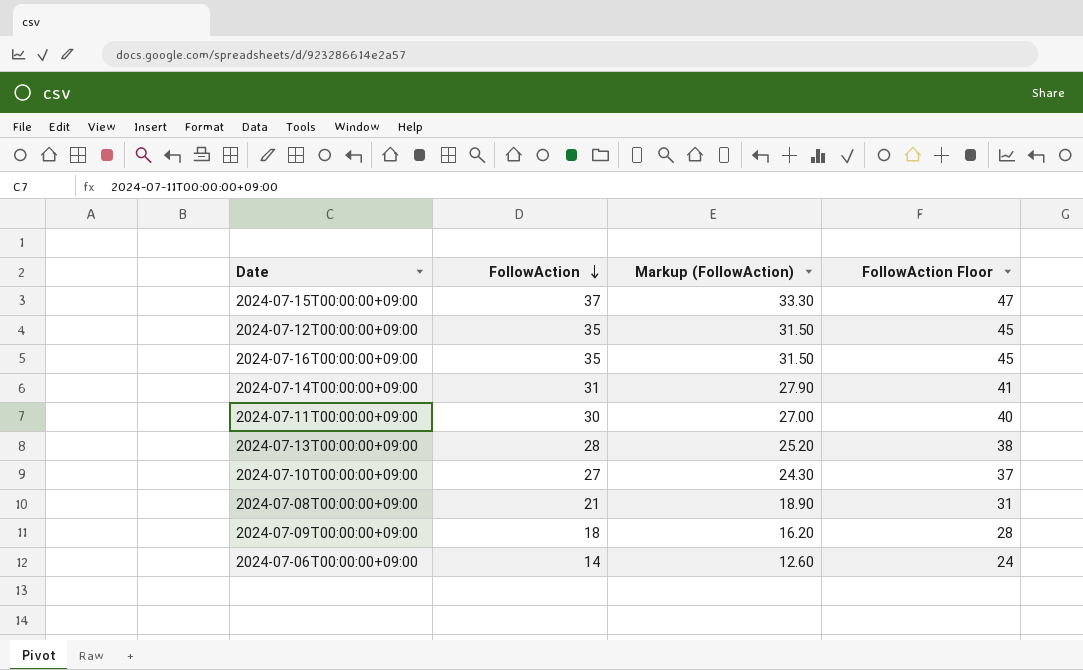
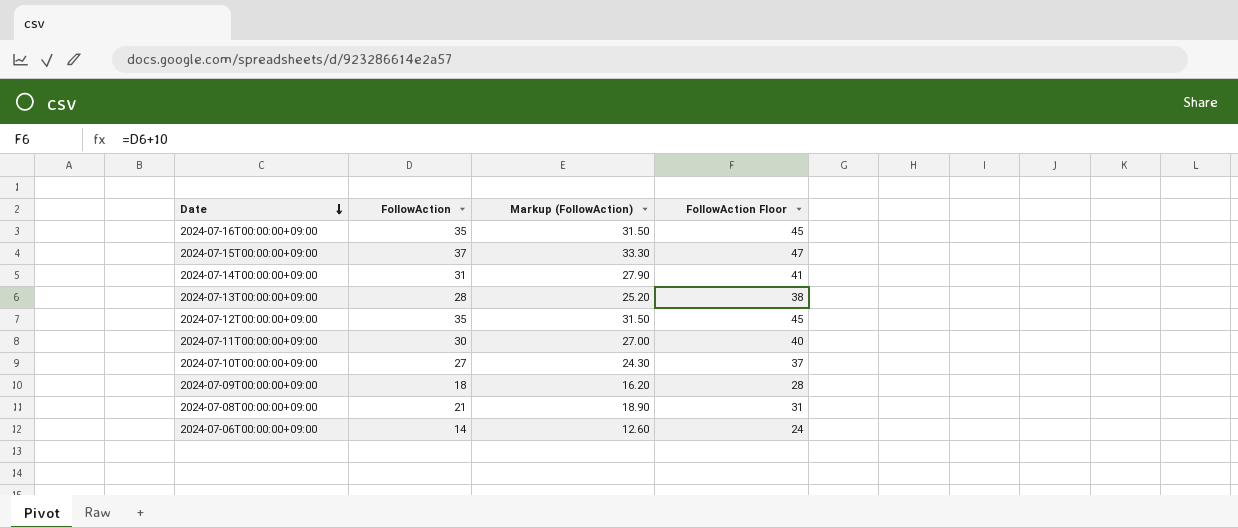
row order: FollowAction descending -> Date descending

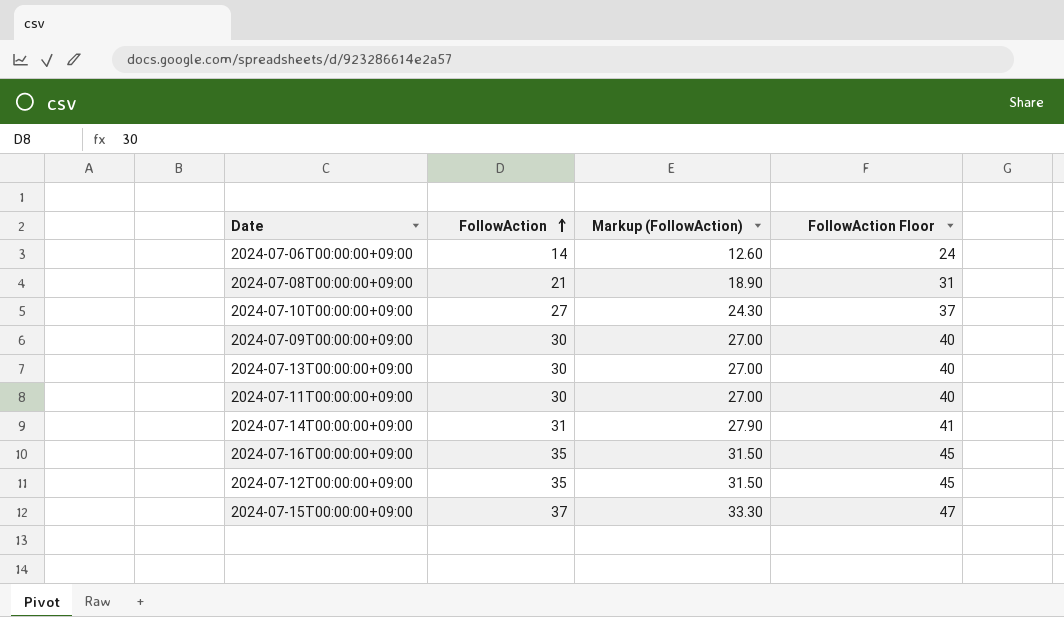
row order: Date descending -> FollowAction ascending
2024-07-09T00:00:00+09:00 | FollowAction: 18 -> 30
2024-07-09T00:00:00+09:00 | Markup (FollowAction): 16.20 -> 27.00
2024-07-09T00:00:00+09:00 | FollowAction Floor: 28 -> 40
2024-07-13T00:00:00+09:00 | FollowAction: 28 -> 30
2024-07-13T00:00:00+09:00 | Markup (FollowAction): 25.20 -> 27.00
2024-07-13T00:00:00+09:00 | FollowAction Floor: 38 -> 40

